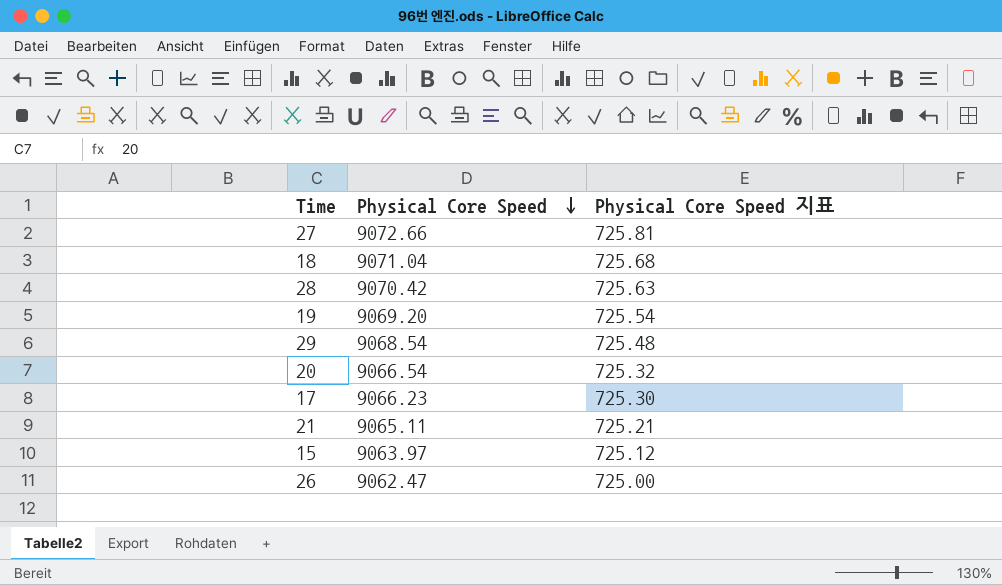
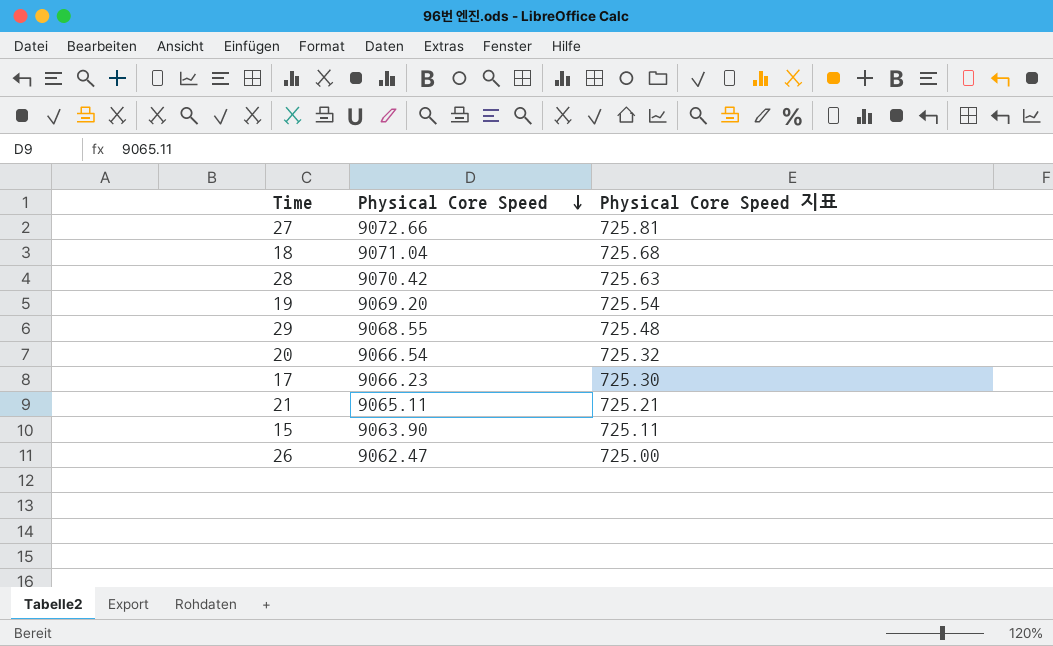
29 | Physical Core Speed: 9068.54 -> 9068.55
15 | Physical Core Speed: 9063.97 -> 9063.90
15 | Physical Core Speed 지표: 725.12 -> 725.11

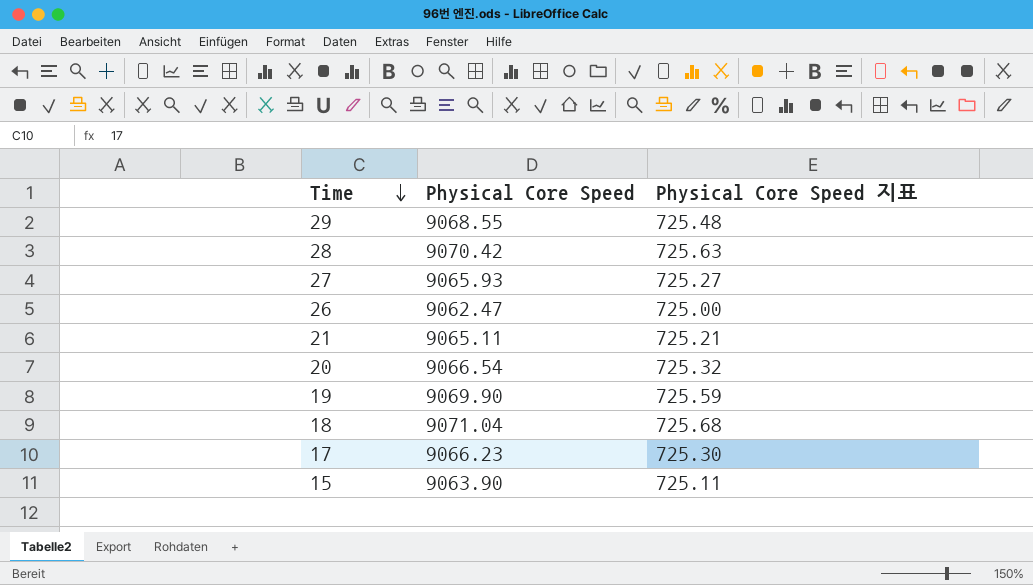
row order: Physical Core Speed descending -> Time descending
27 | Physical Core Speed: 9072.66 -> 9065.93
27 | Physical Core Speed 지표: 725.81 -> 725.27
19 | Physical Core Speed: 9069.20 -> 9069.90
19 | Physical Core Speed 지표: 725.54 -> 725.59

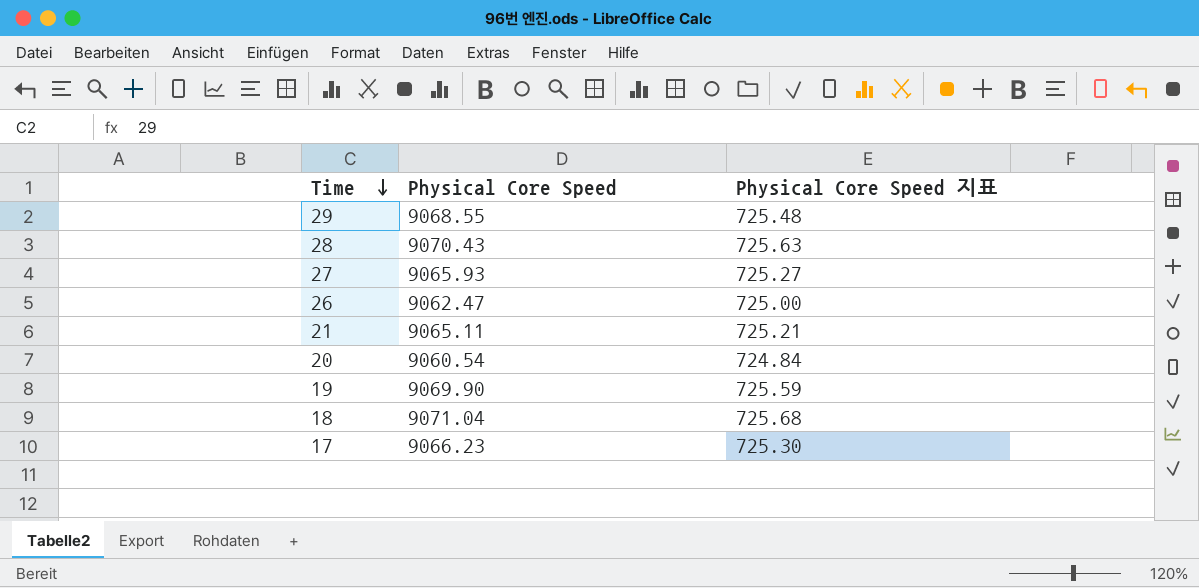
row 15: 9063.90 | 725.11 -> none
28 | Physical Core Speed: 9070.42 -> 9070.43
20 | Physical Core Speed: 9066.54 -> 9060.54
20 | Physical Core Speed 지표: 725.32 -> 724.84

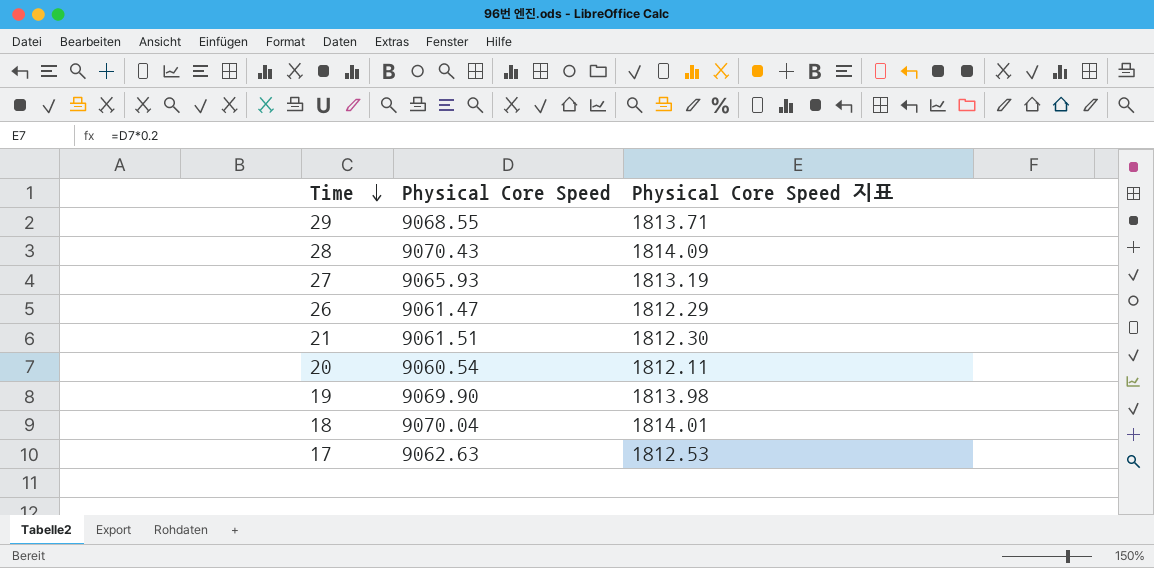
column Physical Core Speed 지표 | formula: [Physical Core Speed] * 0.08 -> [Physical Core Speed] * 0.2
26 | Physical Core Speed: 9062.47 -> 9061.47
21 | Physical Core Speed: 9065.11 -> 9061.51
18 | Physical Core Speed: 9071.04 -> 9070.04
17 | Physical Core Speed: 9066.23 -> 9062.63

